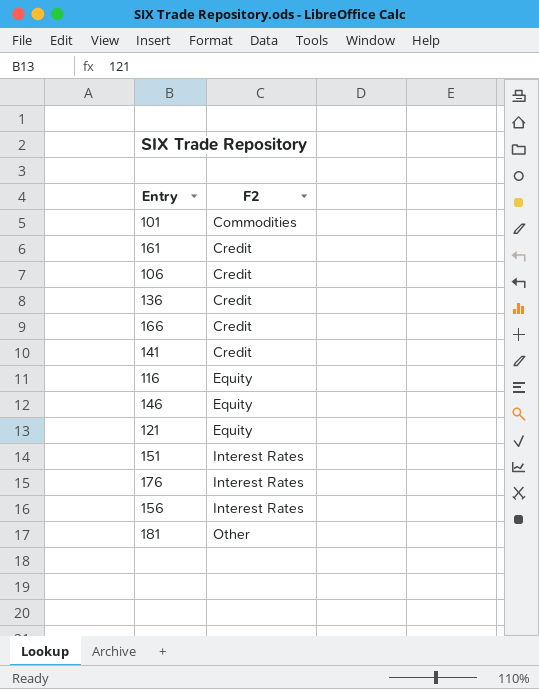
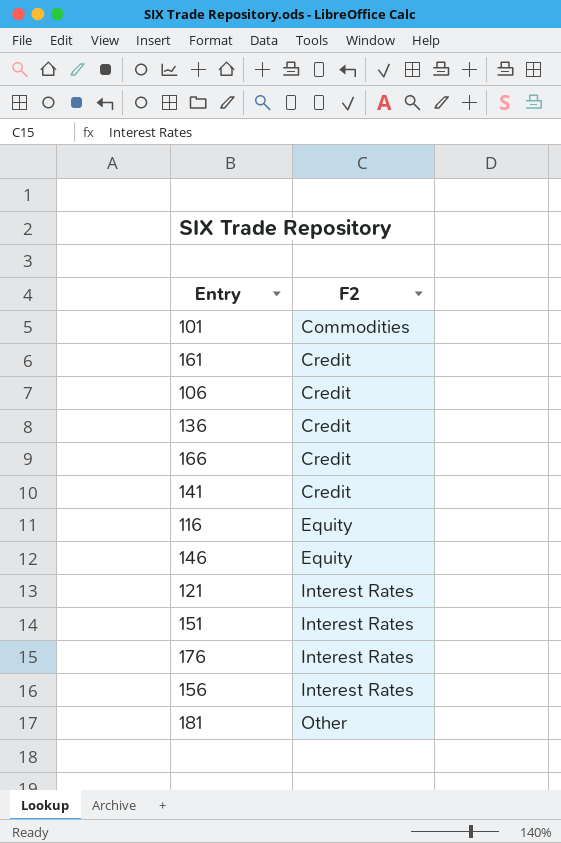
121 | F2: Equity -> Interest Rates

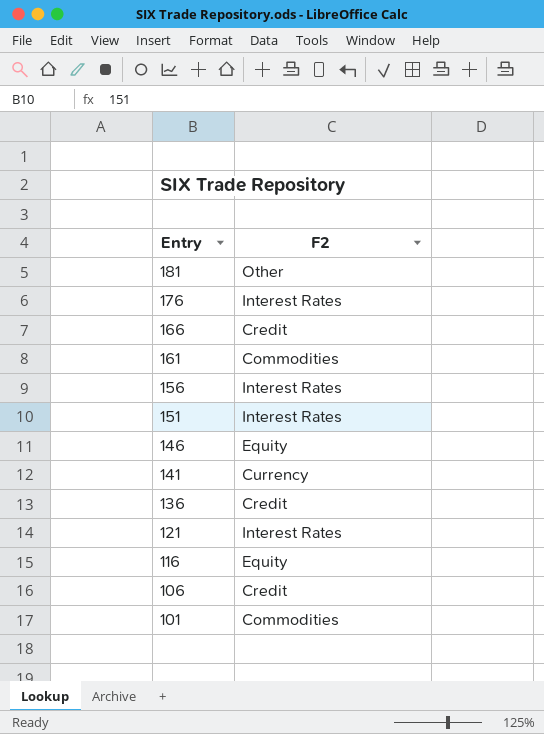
row order: F2 ascending -> Entry descending
161 | F2: Credit -> Commodities
141 | F2: Credit -> Currency

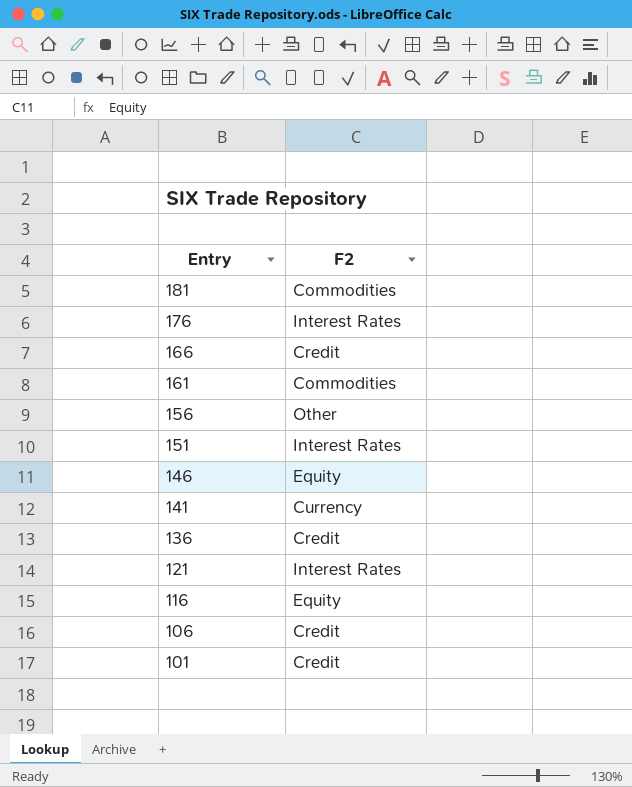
181 | F2: Other -> Commodities
156 | F2: Interest Rates -> Other
101 | F2: Commodities -> Credit

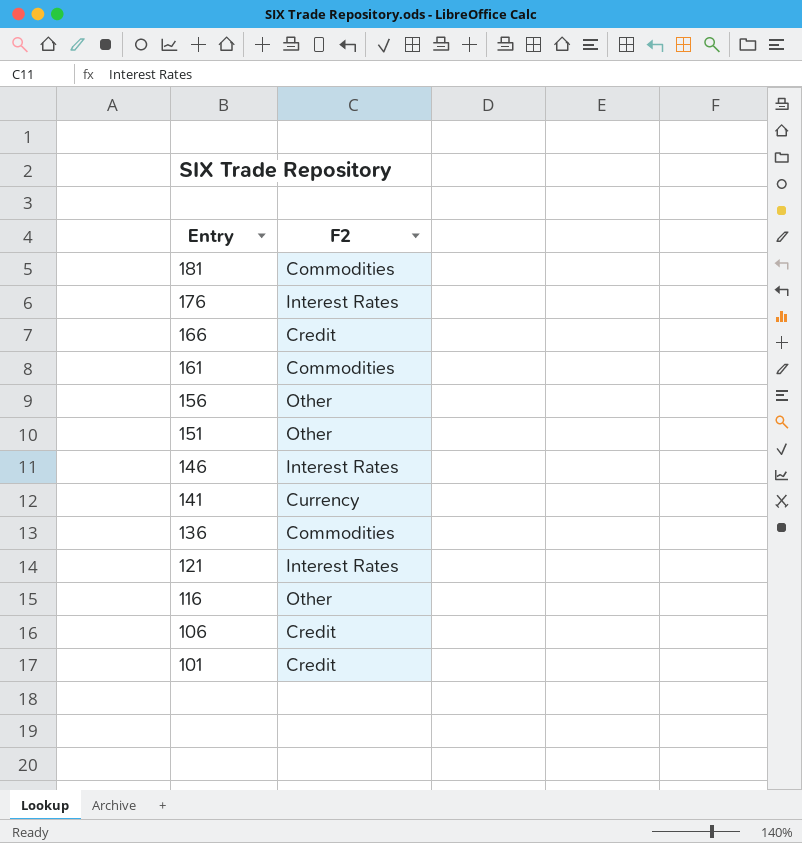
151 | F2: Interest Rates -> Other
146 | F2: Equity -> Interest Rates
136 | F2: Credit -> Commodities
116 | F2: Equity -> Other

